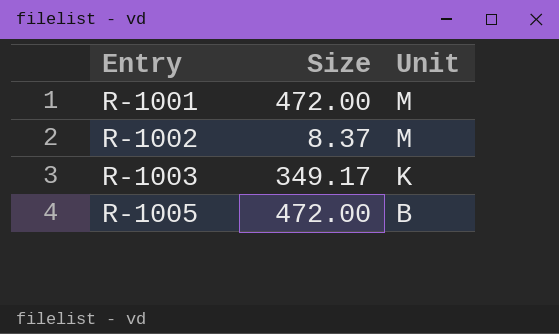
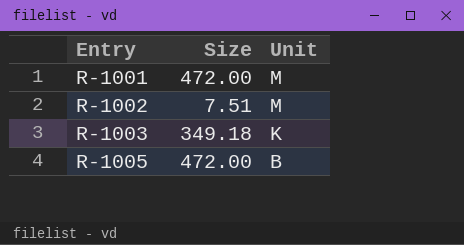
R-1002 | Size: 8.37 -> 7.51
R-1003 | Size: 349.17 -> 349.18

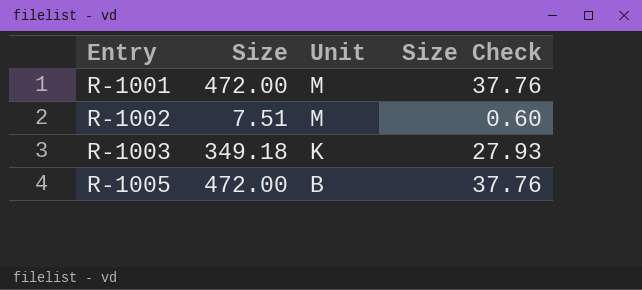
column Size Check | formula: none -> [Size] * 0.08

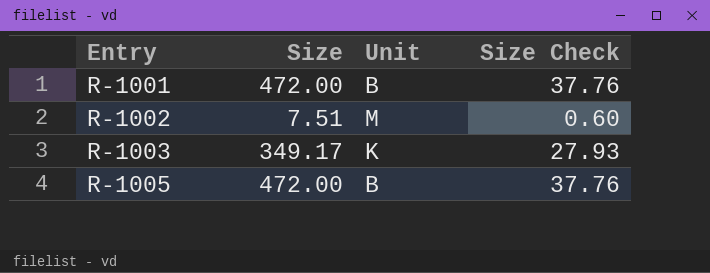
R-1001 | Unit: M -> B
R-1003 | Size: 349.18 -> 349.17

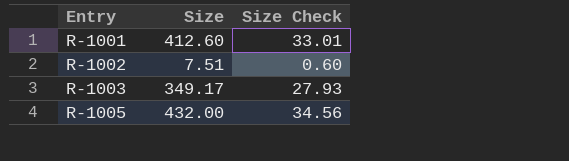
column Unit | position: 3 -> none
R-1001 | Size: 472.00 -> 412.60
R-1001 | Size Check: 37.76 -> 33.01
R-1005 | Size: 472.00 -> 432.00
R-1005 | Size Check: 37.76 -> 34.56

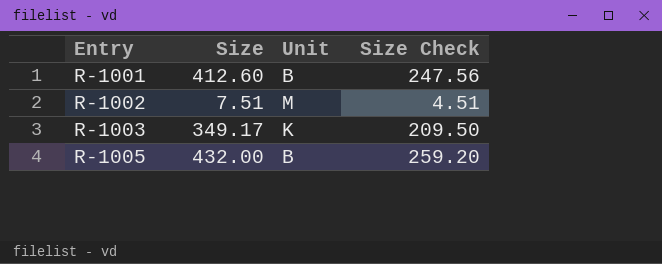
column Unit | position: none -> 3
column Size Check | formula: [Size] * 0.08 -> [Size] * 0.6

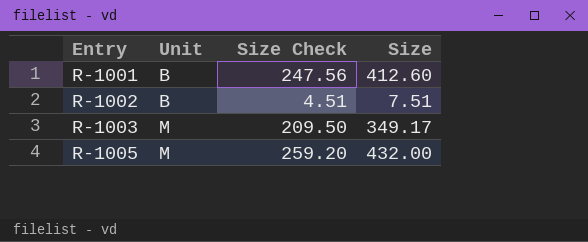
column Size | position: 2 -> 4
R-1002 | Unit: M -> B
R-1003 | Unit: K -> M
R-1005 | Unit: B -> M

